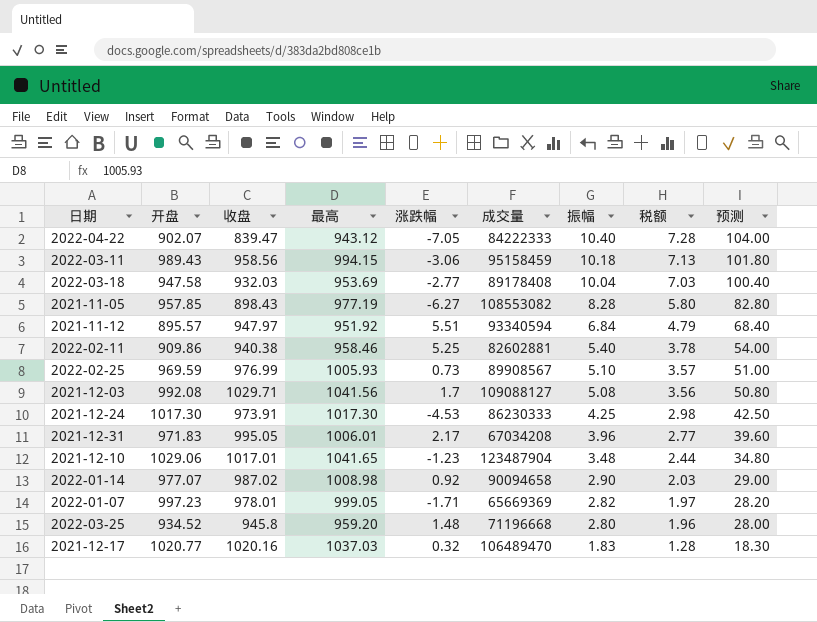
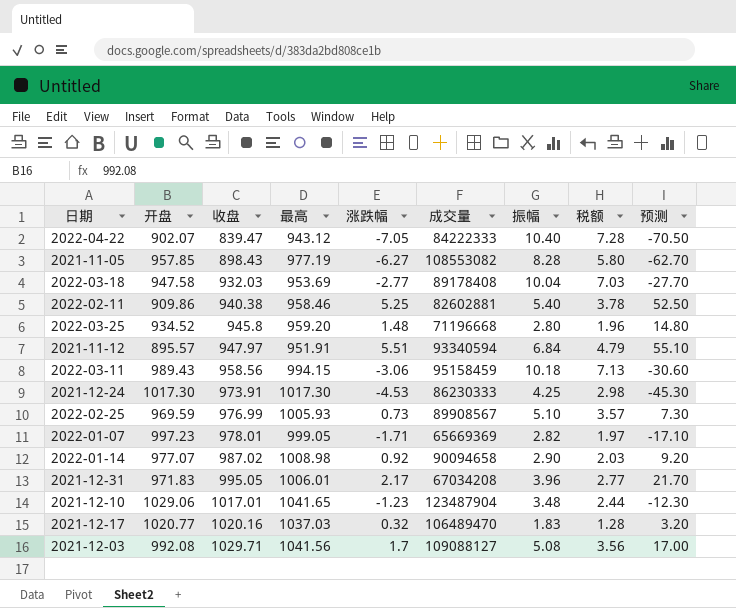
row order: 振幅 descending -> 收盘 ascending
column 预测 | formula: [振幅] * 10 -> [涨跌幅] * 10
2021-11-12 | 最高: 951.92 -> 951.91

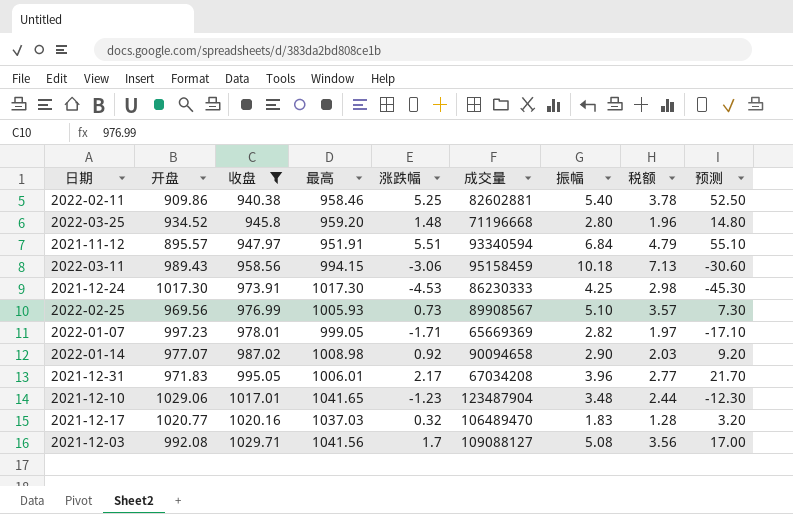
filter: none -> 收盘 >= 940.38
2022-02-25 | 开盘: 969.59 -> 969.56

